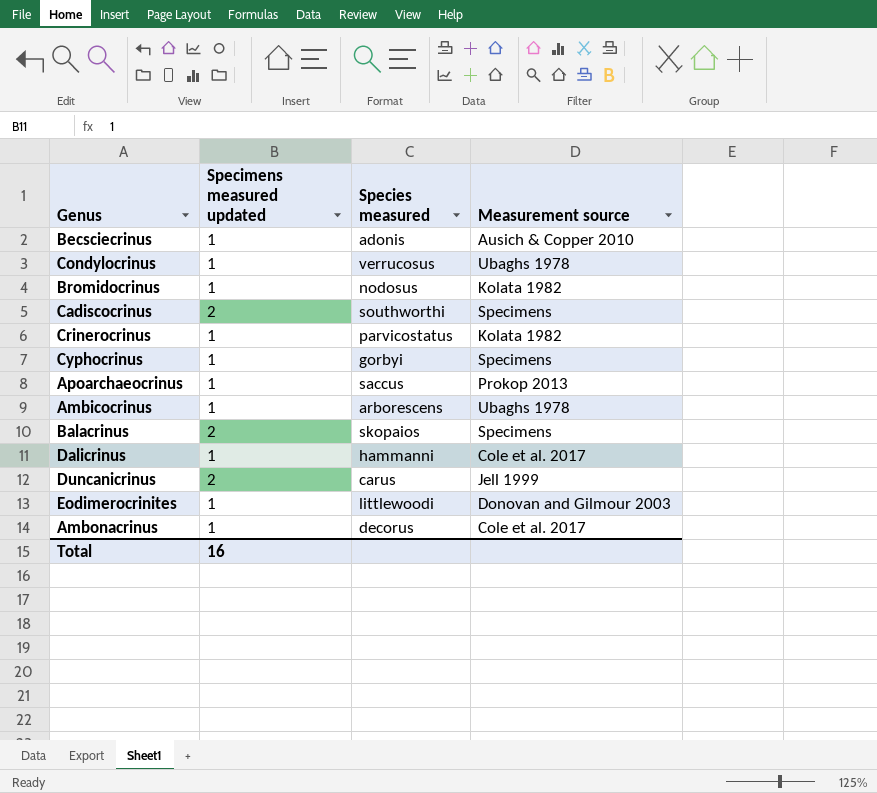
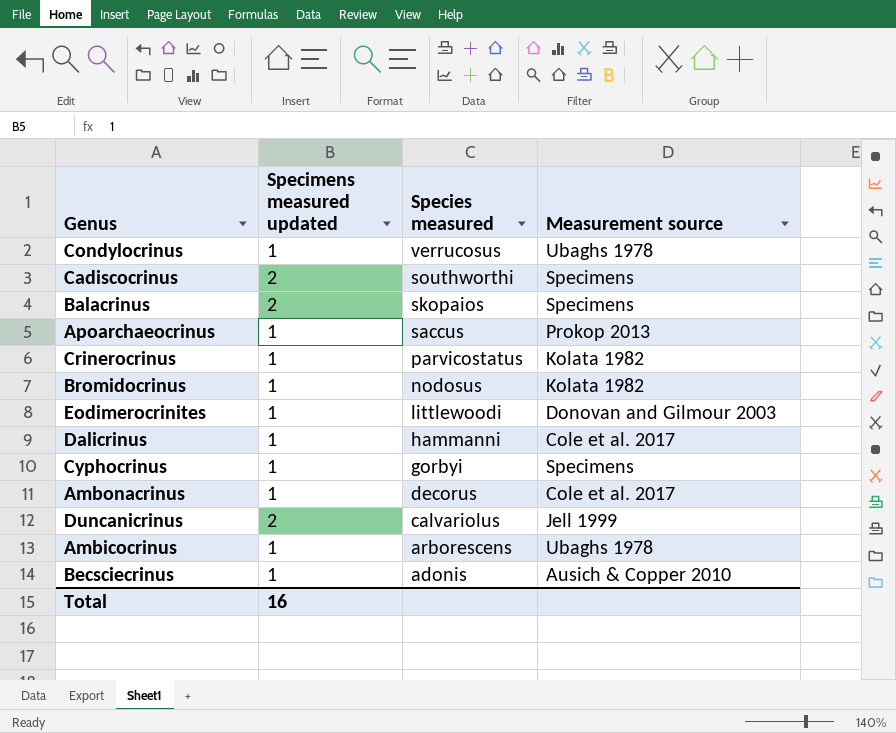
row order: none -> Species measured descending
Duncanicrinus | Species measured: carus -> calvariolus

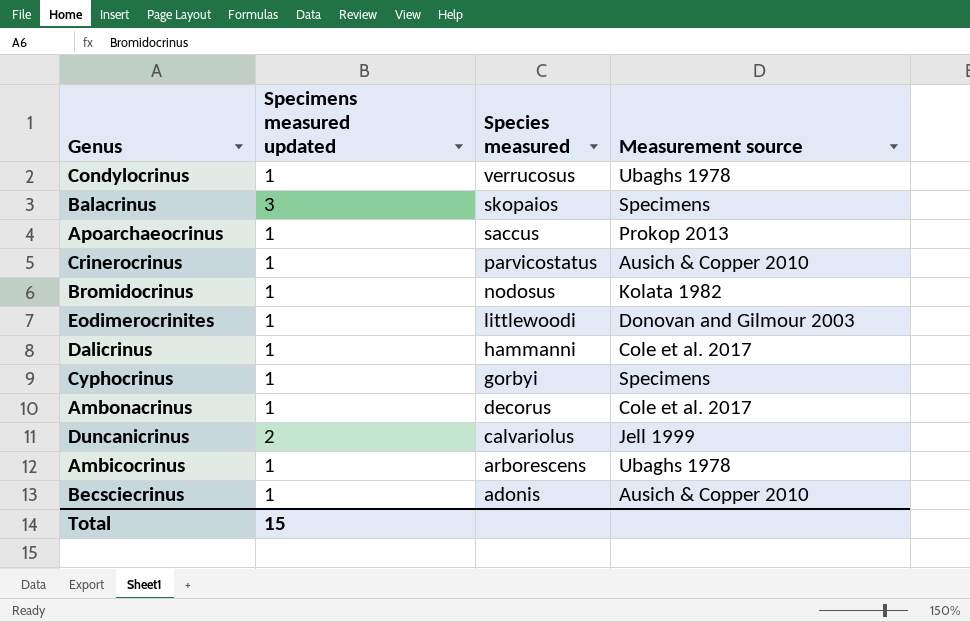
row Cadiscocrinus: 2 | southworthi | Specimens -> none
Balacrinus | Specimens measured updated: 2 -> 3
Crinerocrinus | Measurement source: Kolata 1982 -> Ausich & Copper 2010
Total | Specimens measured updated: 16 -> 15

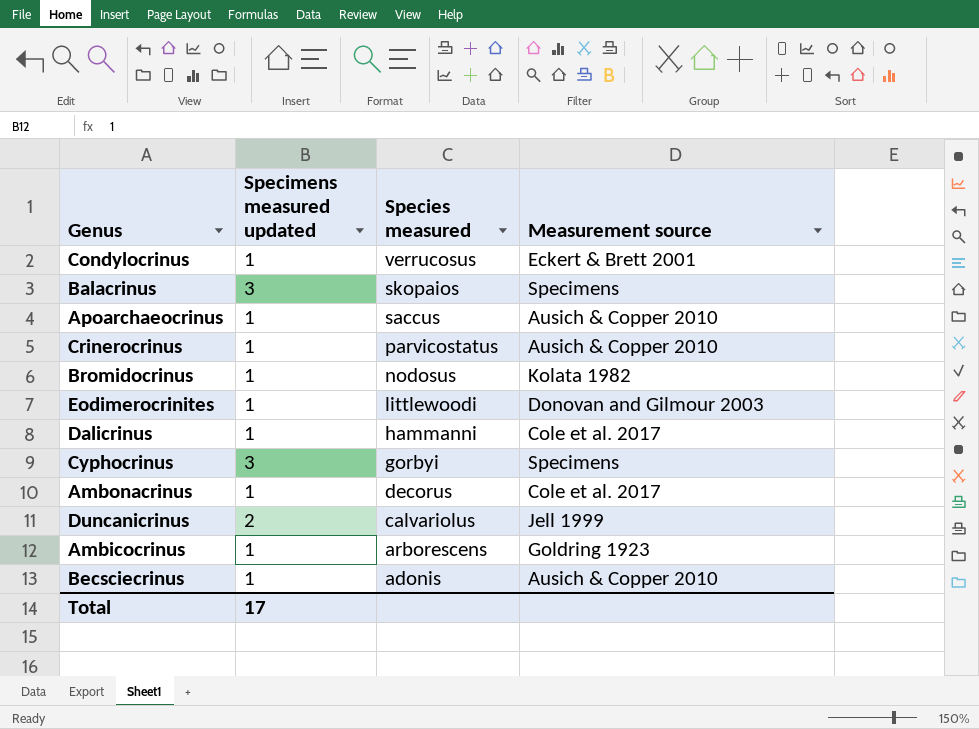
Condylocrinus | Measurement source: Ubaghs 1978 -> Eckert & Brett 2001
Apoarchaeocrinus | Measurement source: Prokop 2013 -> Ausich & Copper 2010
Cyphocrinus | Specimens measured updated: 1 -> 3
Ambicocrinus | Measurement source: Ubaghs 1978 -> Goldring 1923
Total | Specimens measured updated: 15 -> 17

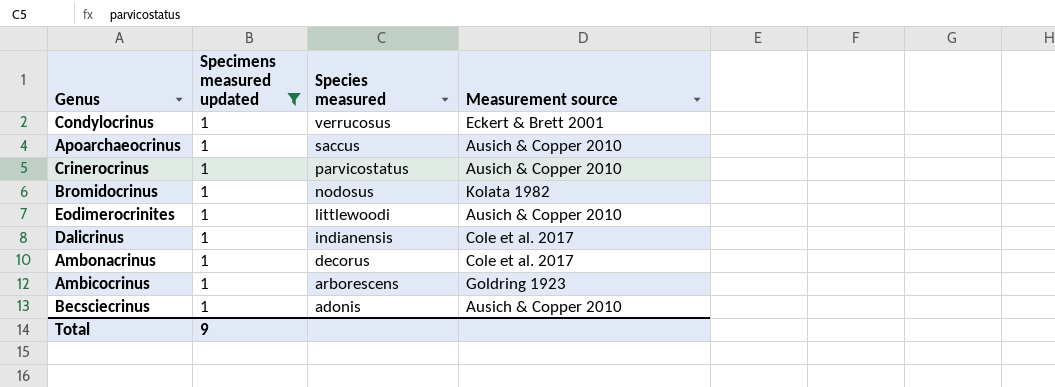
filter: none -> Specimens measured updated = 1
Eodimerocrinites | Measurement source: Donovan and Gilmour 2003 -> Ausich & Copper 2010
Dalicrinus | Species measured: hammanni -> indianensis
Total | Specimens measured updated: 17 -> 9

